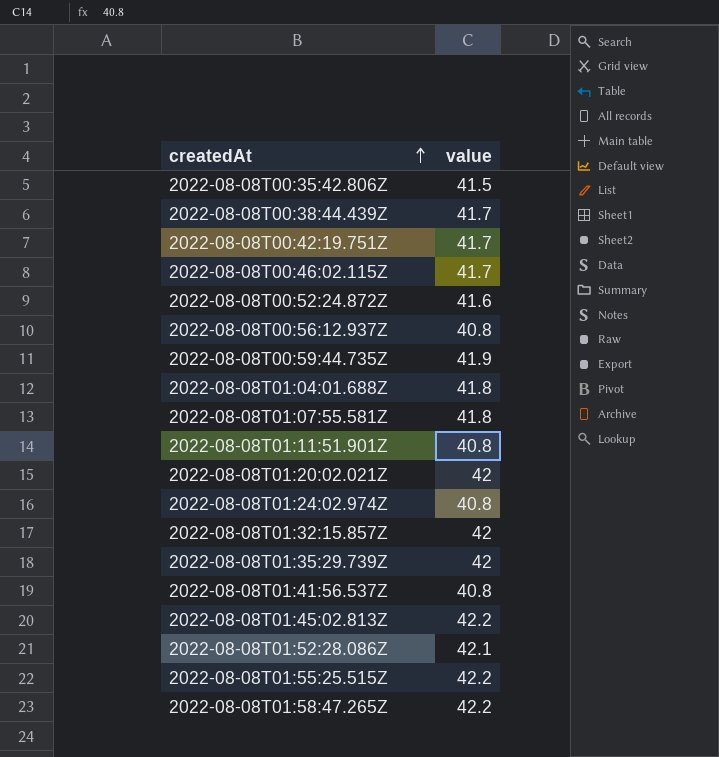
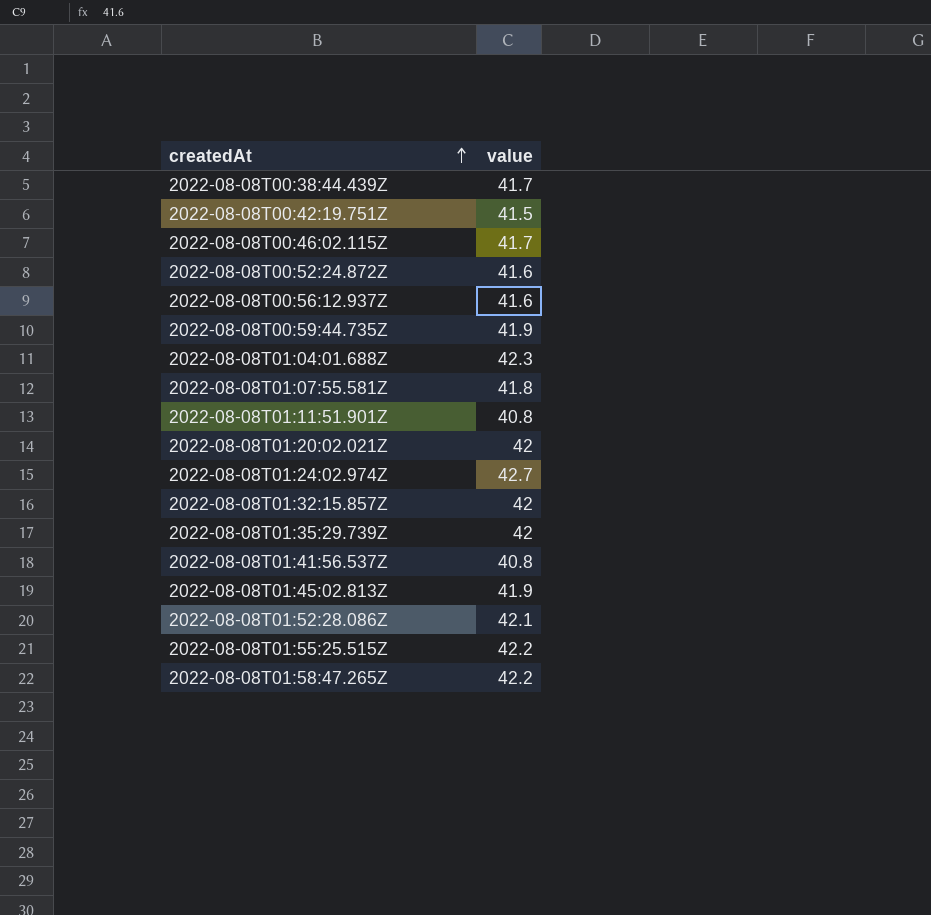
row 2022-08-08T00:35:42.806Z: 41.5 -> none
2022-08-08T00:42:19.751Z | value: 41.7 -> 41.5
2022-08-08T00:56:12.937Z | value: 40.8 -> 41.6
2022-08-08T01:04:01.688Z | value: 41.8 -> 42.3
2022-08-08T01:24:02.974Z | value: 40.8 -> 42.7
2022-08-08T01:45:02.813Z | value: 42.2 -> 41.9

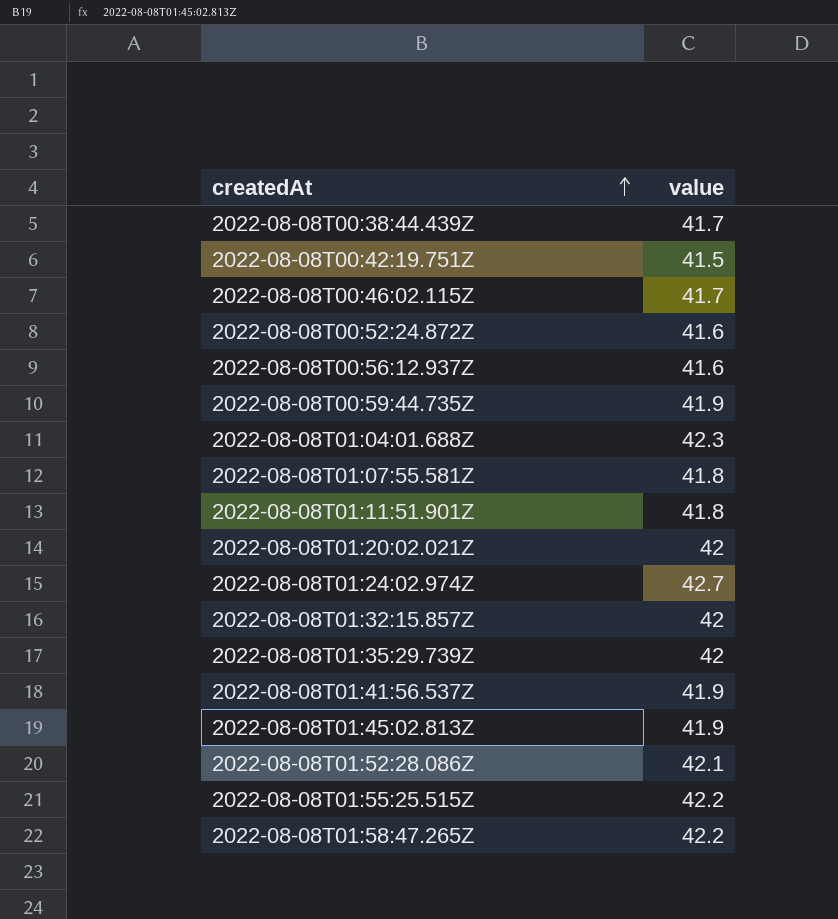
2022-08-08T01:11:51.901Z | value: 40.8 -> 41.8
2022-08-08T01:41:56.537Z | value: 40.8 -> 41.9

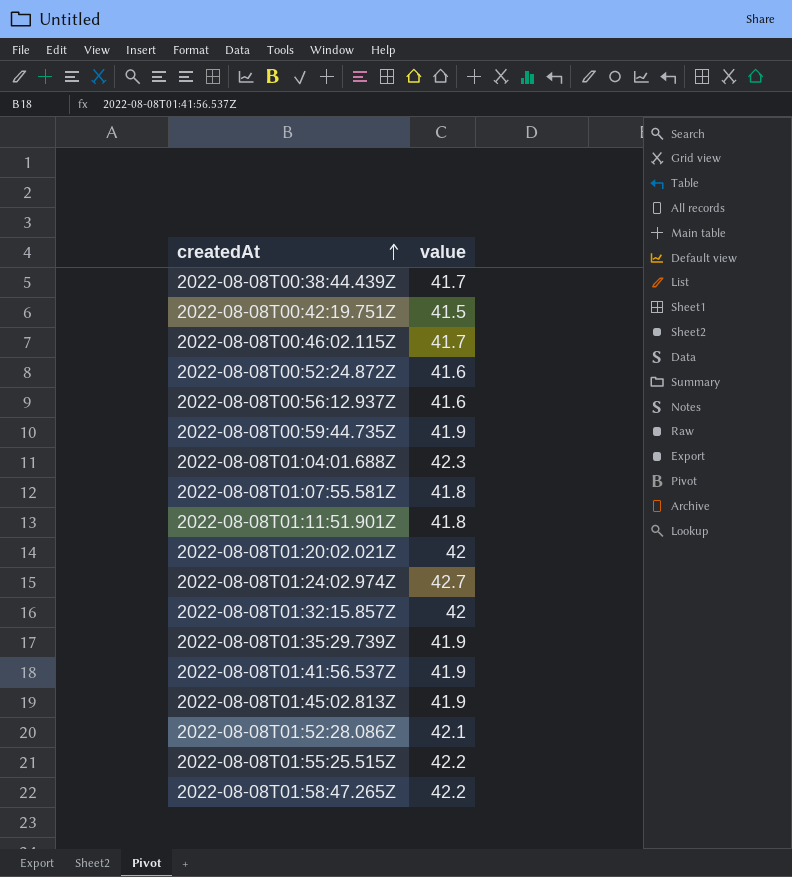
2022-08-08T01:35:29.739Z | value: 42 -> 41.9

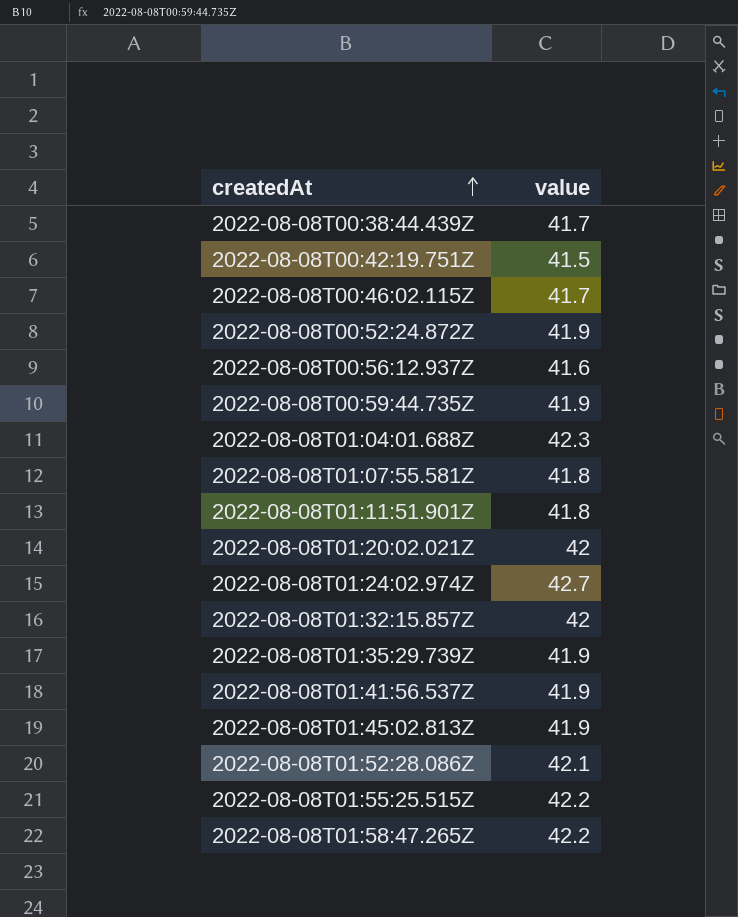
2022-08-08T00:52:24.872Z | value: 41.6 -> 41.9

